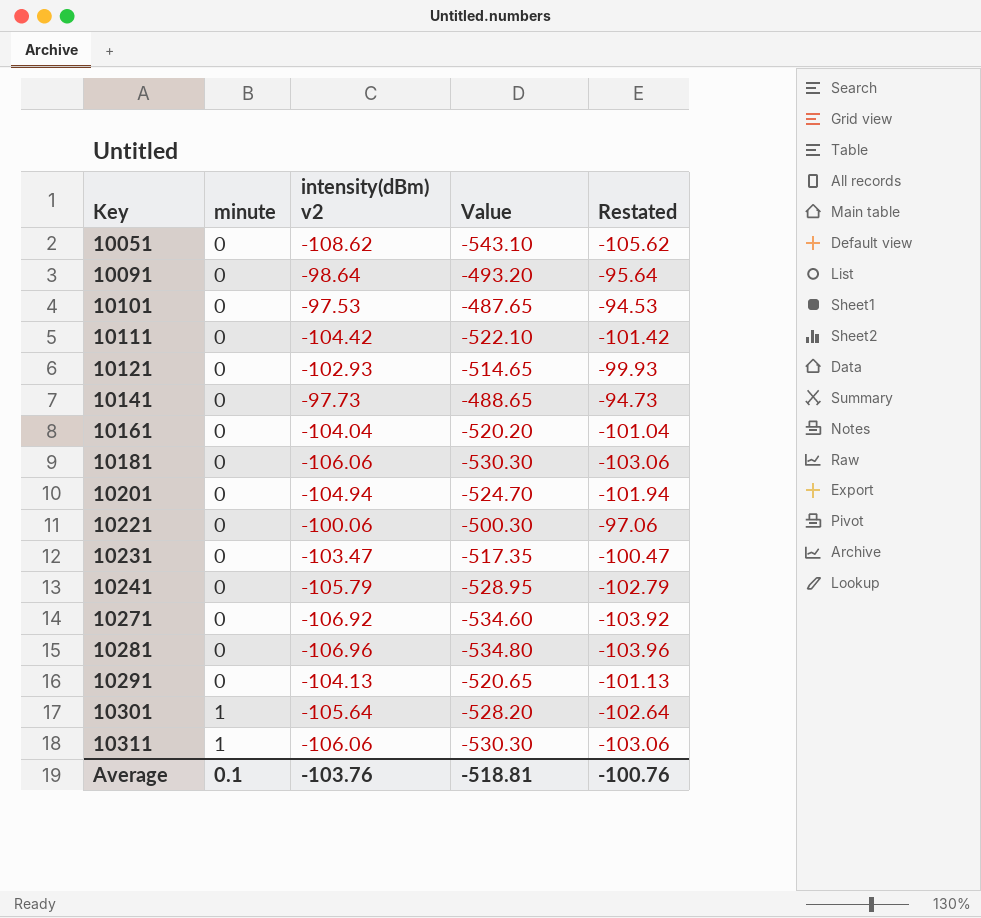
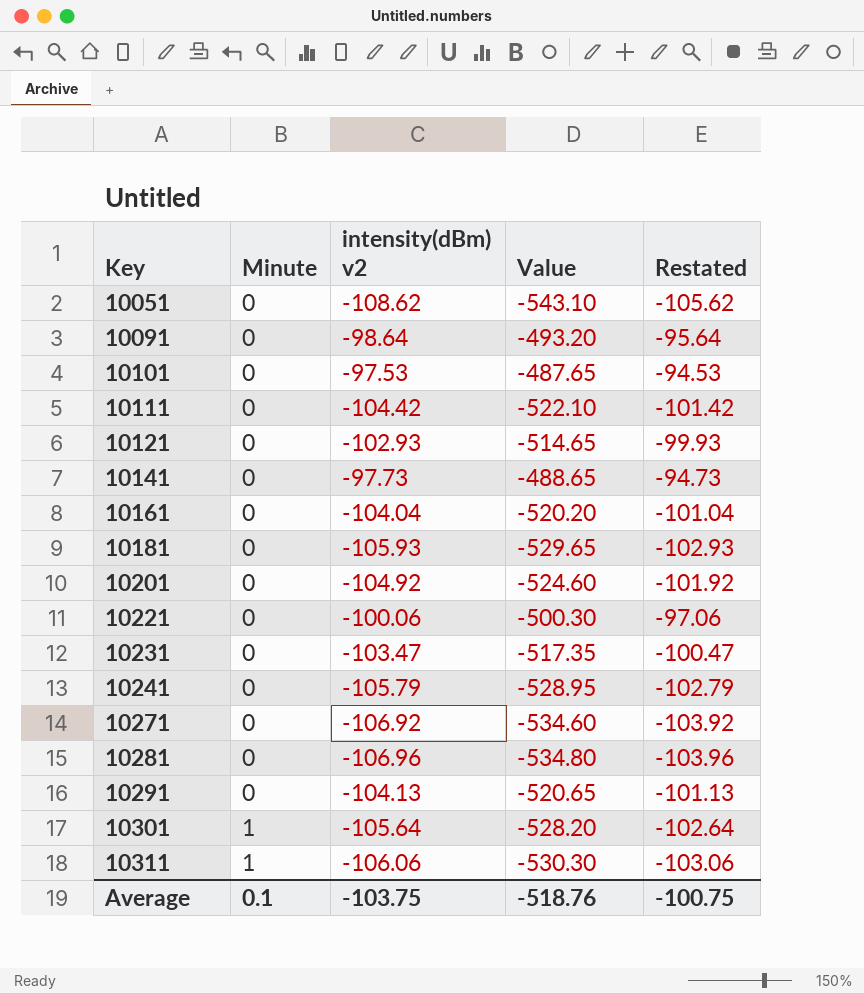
column name: minute -> Minute
10181 | intensity(dBm) v2: -106.06 -> -105.93
10181 | Value: -530.30 -> -529.65
10181 | Restated: -103.06 -> -102.93
10201 | intensity(dBm) v2: -104.94 -> -104.92
10201 | Value: -524.70 -> -524.60
10201 | Restated: -101.94 -> -101.92
Average | intensity(dBm) v2: -103.76 -> -103.75
Average | Value: -518.81 -> -518.76
Average | Restated: -100.76 -> -100.75

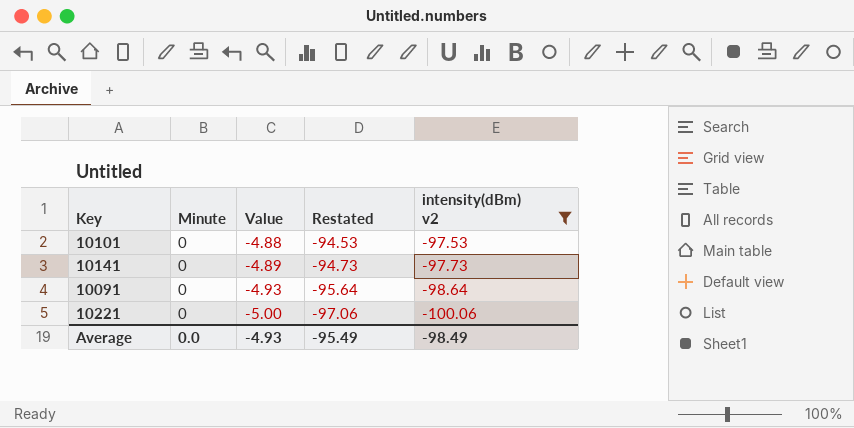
filter: none -> intensity(dBm) v2 >= -100.06
row order: Key ascending -> Value descending
column Value | formula: [intensity(dBm) v2] * 5 -> [intensity(dBm) v2] * 0.05
column intensity(dBm) v2 | position: 3 -> 5
Average | Minute: 0.1 -> 0.0
Average | Value: -518.76 -> -4.93
Average | Restated: -100.75 -> -95.49
Average | intensity(dBm) v2: -103.75 -> -98.49

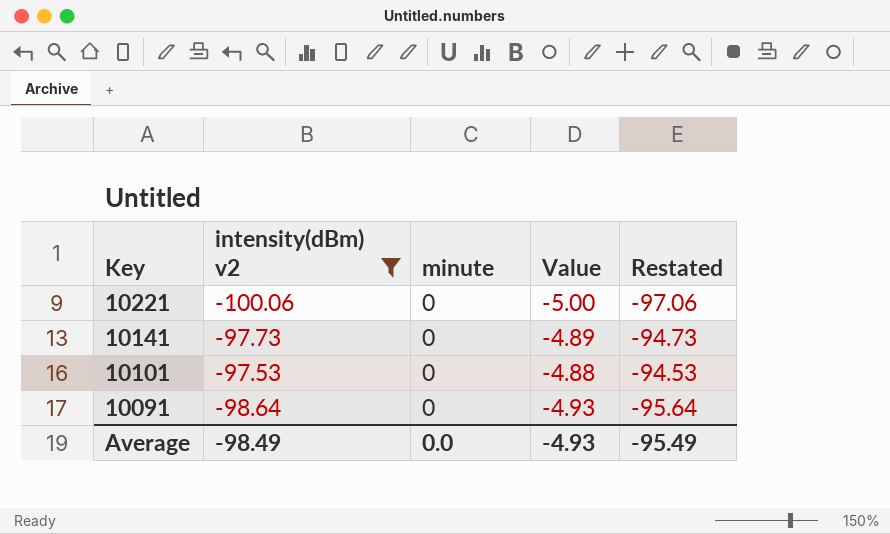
row order: Value descending -> Key descending
column intensity(dBm) v2 | position: 5 -> 2
column name: Minute -> minute

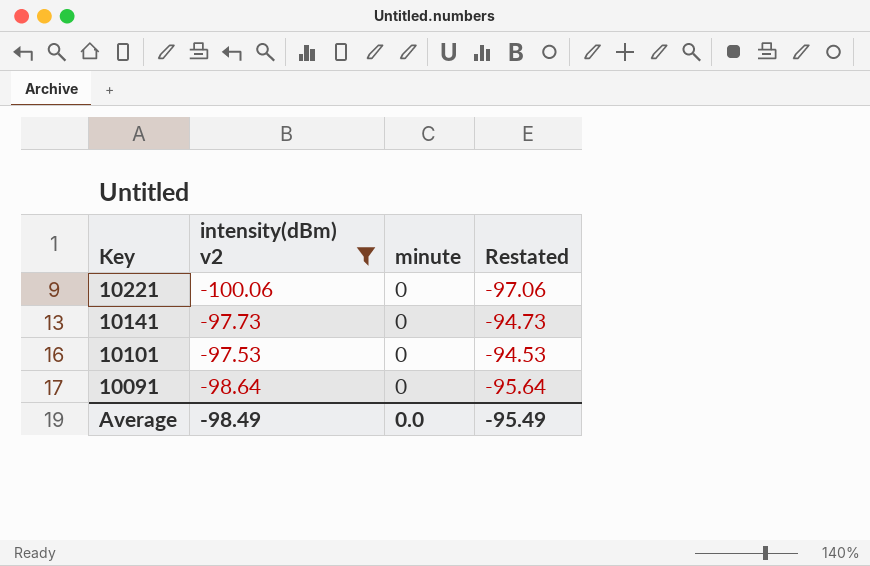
column Value | formula: [intensity(dBm) v2] * 0.05 -> none

